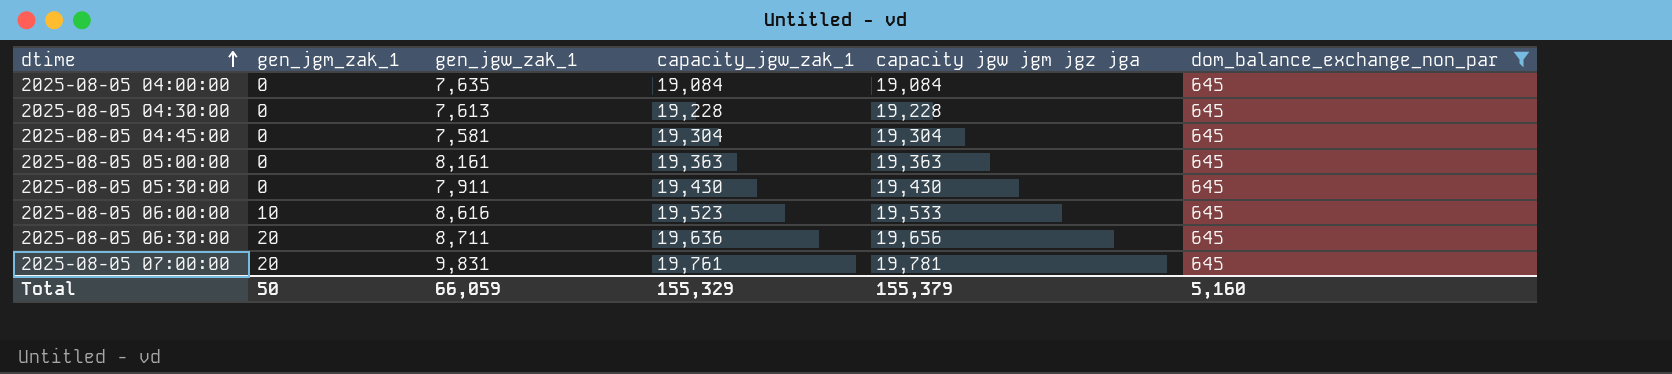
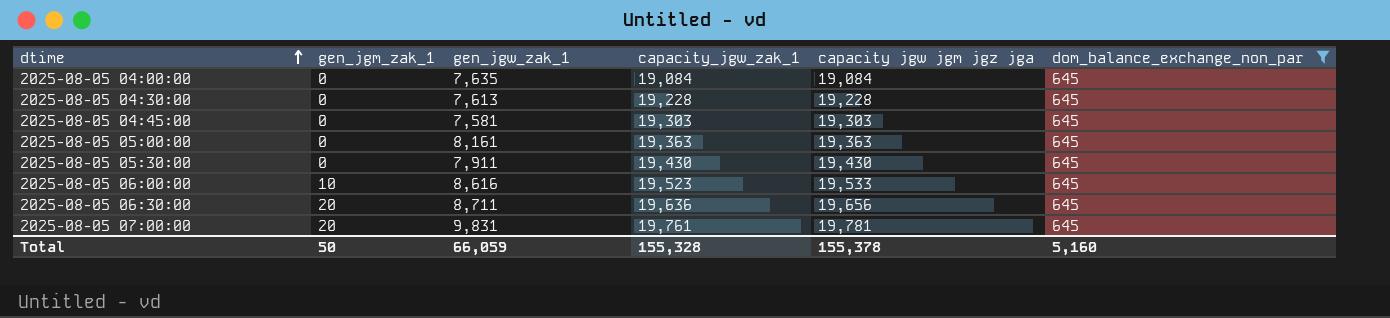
2025-08-05 04:45:00 | capacity_jgw_zak_1: 19,304 -> 19,303
2025-08-05 04:45:00 | capacity jgw jgm jgz jga: 19,304 -> 19,303
Total | capacity_jgw_zak_1: 155,329 -> 155,328
Total | capacity jgw jgm jgz jga: 155,379 -> 155,378

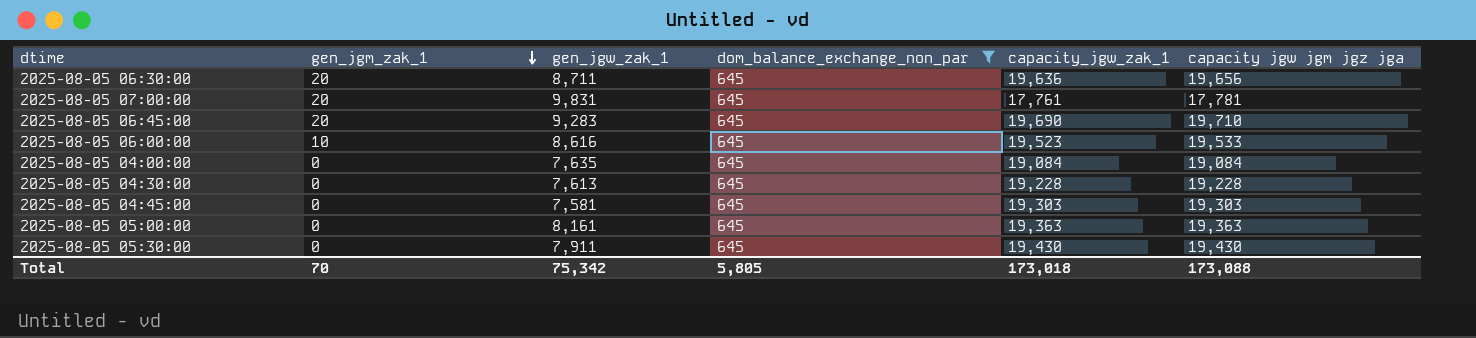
row order: dtime ascending -> gen_jgm_zak_1 descending
column dom_balance_exchange_non_par | position: 6 -> 4
2025-08-05 07:00:00 | capacity_jgw_zak_1: 19,761 -> 17,761
2025-08-05 07:00:00 | capacity jgw jgm jgz jga: 19,781 -> 17,781
row 2025-08-05 06:45:00: none -> 20 | 9,283 | 645 | 19,690 | 19,710
Total | gen_jgm_zak_1: 50 -> 70
Total | gen_jgw_zak_1: 66,059 -> 75,342
Total | dom_balance_exchange_non_par: 5,160 -> 5,805
Total | capacity_jgw_zak_1: 155,328 -> 173,018
Total | capacity jgw jgm jgz jga: 155,378 -> 173,088

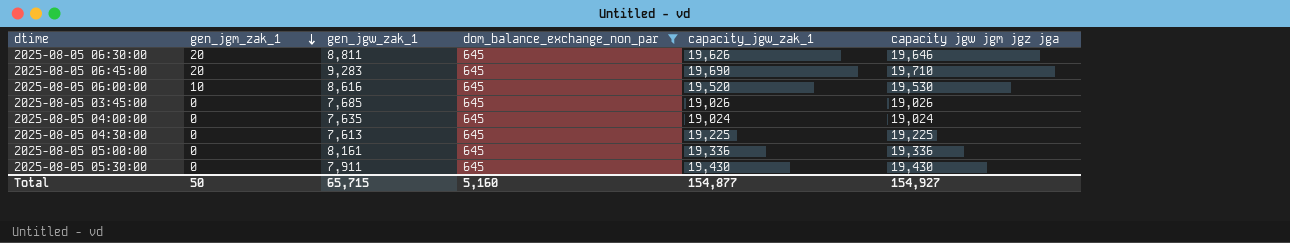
row 2025-08-05 07:00:00: 20 | 9,831 | 645 | 17,761 | 17,781 -> none
row 2025-08-05 04:45:00: 0 | 7,581 | 645 | 19,303 | 19,303 -> none
2025-08-05 06:30:00 | gen_jgw_zak_1: 8,711 -> 8,811
2025-08-05 06:30:00 | capacity_jgw_zak_1: 19,636 -> 19,626
2025-08-05 06:30:00 | capacity jgw jgm jgz jga: 19,656 -> 19,646
2025-08-05 06:00:00 | capacity_jgw_zak_1: 19,523 -> 19,520
2025-08-05 06:00:00 | capacity jgw jgm jgz jga: 19,533 -> 19,530
row 2025-08-05 03:45:00: none -> 0 | 7,685 | 645 | 19,026 | 19,026
2025-08-05 04:00:00 | capacity_jgw_zak_1: 19,084 -> 19,024
2025-08-05 04:00:00 | capacity jgw jgm jgz jga: 19,084 -> 19,024
2025-08-05 04:30:00 | capacity_jgw_zak_1: 19,228 -> 19,225
2025-08-05 04:30:00 | capacity jgw jgm jgz jga: 19,228 -> 19,225
2025-08-05 05:00:00 | capacity_jgw_zak_1: 19,363 -> 19,336
2025-08-05 05:00:00 | capacity jgw jgm jgz jga: 19,363 -> 19,336
Total | gen_jgm_zak_1: 70 -> 50
Total | gen_jgw_zak_1: 75,342 -> 65,715
Total | dom_balance_exchange_non_par: 5,805 -> 5,160
Total | capacity_jgw_zak_1: 173,018 -> 154,877
Total | capacity jgw jgm jgz jga: 173,088 -> 154,927

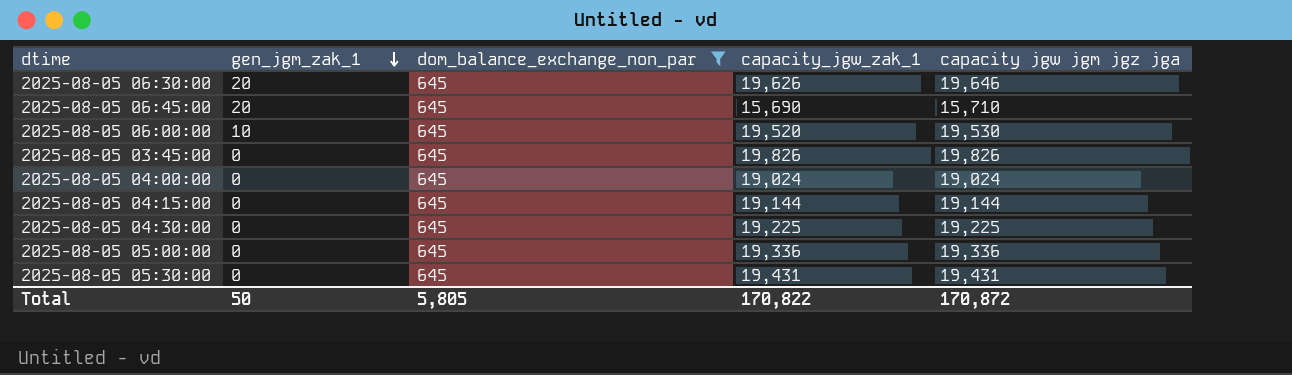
column gen_jgw_zak_1 | position: 3 -> none
2025-08-05 06:45:00 | capacity_jgw_zak_1: 19,690 -> 15,690
2025-08-05 06:45:00 | capacity jgw jgm jgz jga: 19,710 -> 15,710
2025-08-05 03:45:00 | capacity_jgw_zak_1: 19,026 -> 19,826
2025-08-05 03:45:00 | capacity jgw jgm jgz jga: 19,026 -> 19,826
row 2025-08-05 04:15:00: none -> 0 | 645 | 19,144 | 19,144
2025-08-05 05:30:00 | capacity_jgw_zak_1: 19,430 -> 19,431
2025-08-05 05:30:00 | capacity jgw jgm jgz jga: 19,430 -> 19,431
Total | dom_balance_exchange_non_par: 5,160 -> 5,805
Total | capacity_jgw_zak_1: 154,877 -> 170,822
Total | capacity jgw jgm jgz jga: 154,927 -> 170,872

